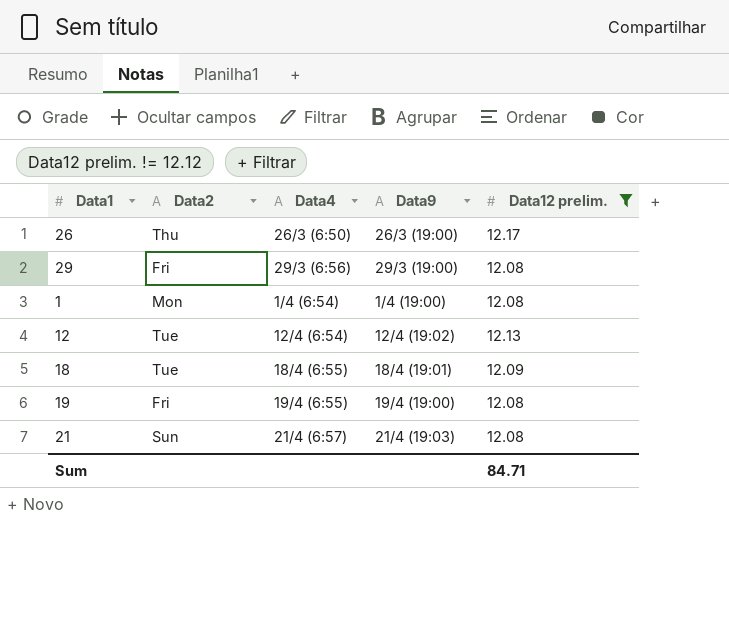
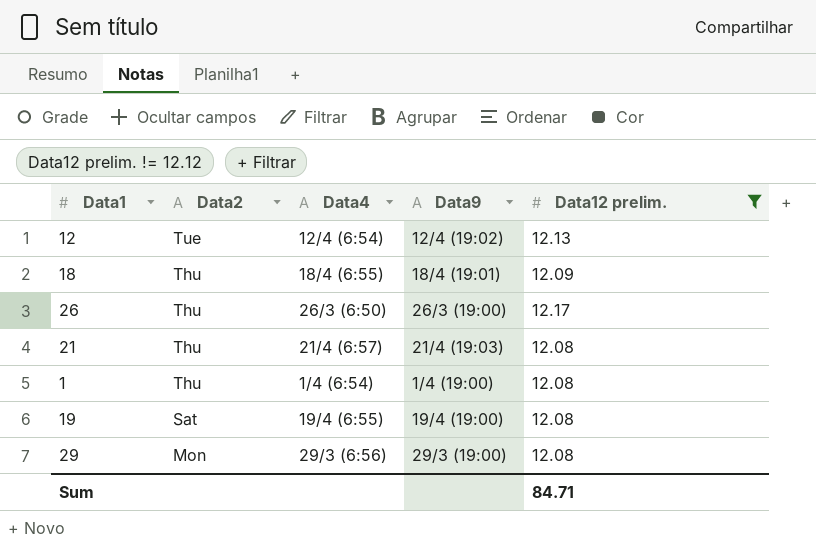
row order: none -> Data2 descending
18 | Data2: Tue -> Thu
21 | Data2: Sun -> Thu
1 | Data2: Mon -> Thu
19 | Data2: Fri -> Sat
29 | Data2: Fri -> Mon

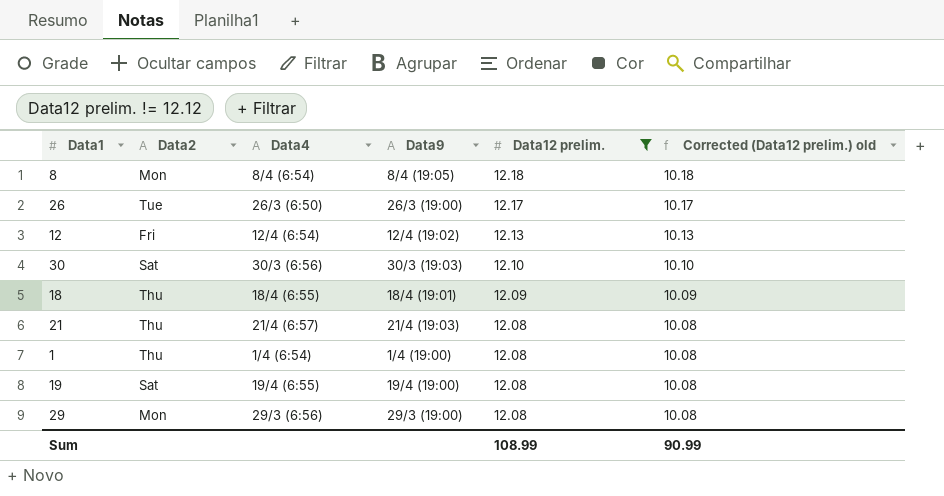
row order: Data2 descending -> Data12 prelim. descending
column Corrected (Data12 prelim.) old | formula: none -> [Data12 prelim.] - 2
row 8: none -> Mon | 8/4 (6:54) | 8/4 (19:05) | 12.18 | 10.18
26 | Data2: Thu -> Tue
12 | Data2: Tue -> Fri
row 30: none -> Sat | 30/3 (6:56) | 30/3 (19:03) | 12.10 | 10.10
Sum | Data12 prelim.: 84.71 -> 108.99

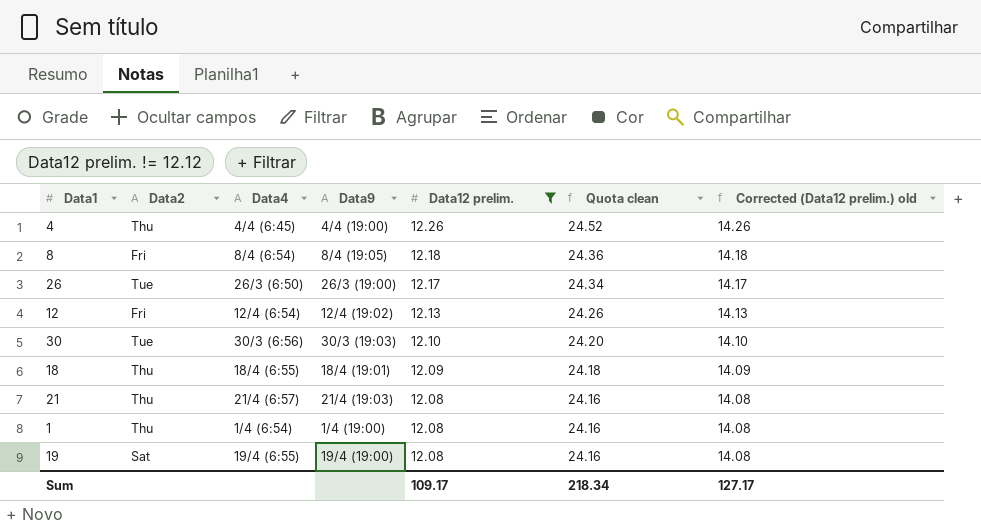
column Quota clean | formula: none -> [Data12 prelim.] * 2
column Corrected (Data12 prelim.) old | formula: [Data12 prelim.] - 2 -> [Data12 prelim.] + 2
row 29: Mon | 29/3 (6:56) | 29/3 (19:00) | 12.08 | 10.08 -> none
row 4: none -> Thu | 4/4 (6:45) | 4/4 (19:00) | 12.26 | 24.52 | 14.26
8 | Data2: Mon -> Fri
30 | Data2: Sat -> Tue
Sum | Data12 prelim.: 108.99 -> 109.17
Sum | Corrected (Data12 prelim.) old: 90.99 -> 127.17

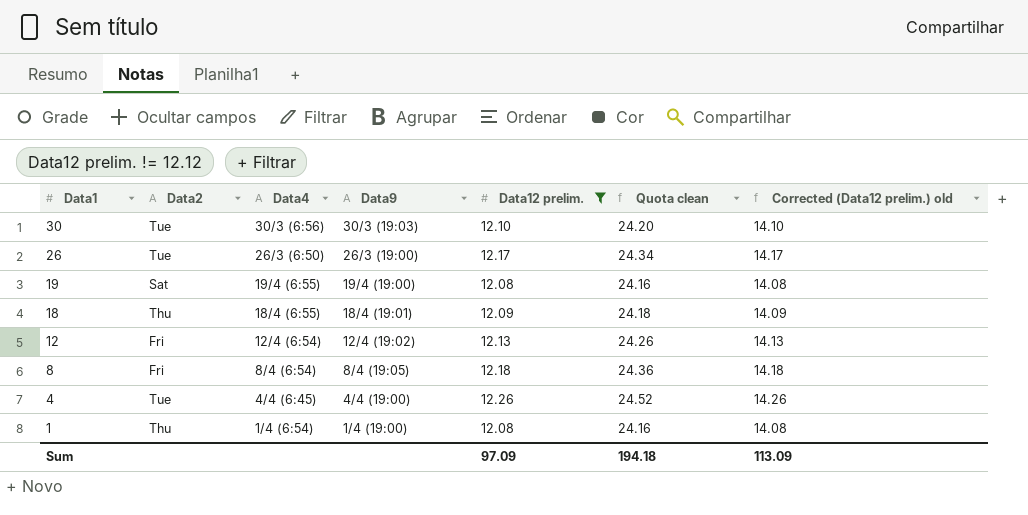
row order: Data12 prelim. descending -> Data1 descending
row 21: Thu | 21/4 (6:57) | 21/4 (19:03) | 12.08 | 24.16 | 14.08 -> none
4 | Data2: Thu -> Tue
Sum | Data12 prelim.: 109.17 -> 97.09
Sum | Quota clean: 218.34 -> 194.18
Sum | Corrected (Data12 prelim.) old: 127.17 -> 113.09

